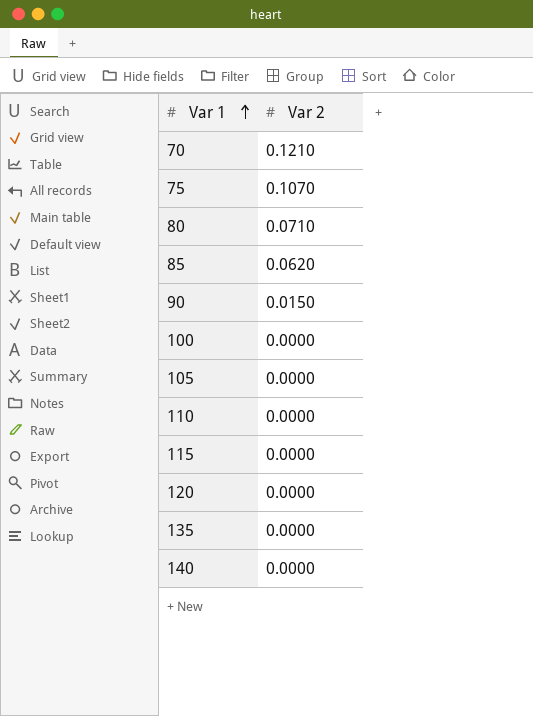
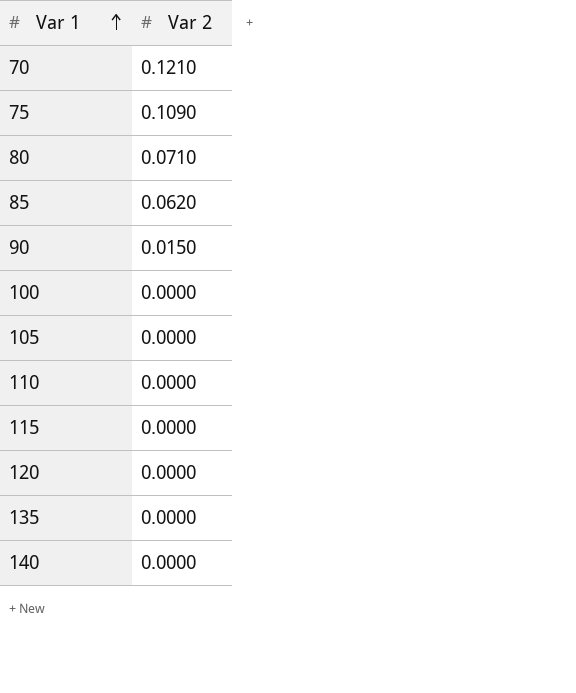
75 | Var 2: 0.1070 -> 0.1090

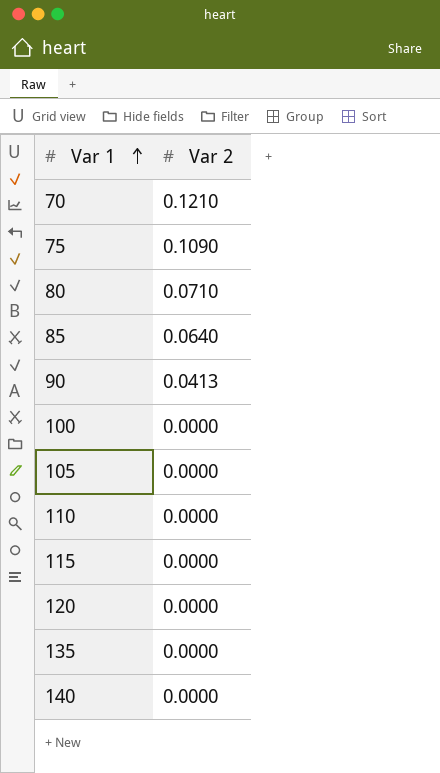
85 | Var 2: 0.0620 -> 0.0640
90 | Var 2: 0.0150 -> 0.0413

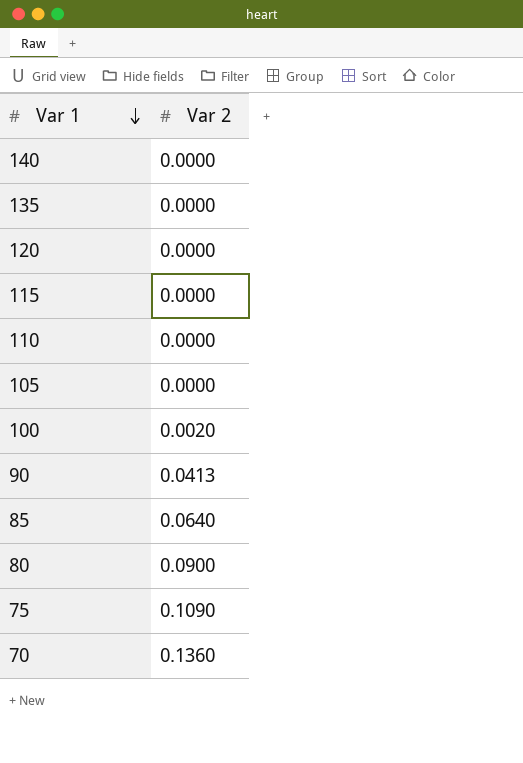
row order: Var 1 ascending -> Var 1 descending
100 | Var 2: 0.0000 -> 0.0020
80 | Var 2: 0.0710 -> 0.0900
70 | Var 2: 0.1210 -> 0.1360

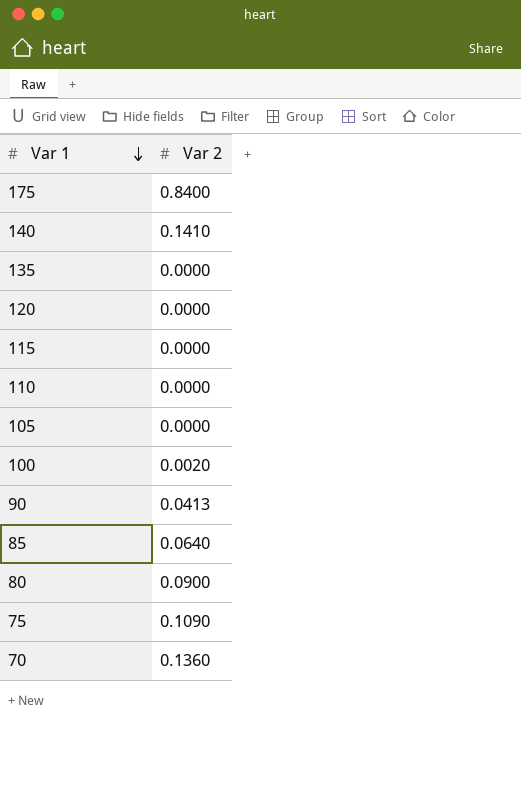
row 175: none -> 0.8400
140 | Var 2: 0.0000 -> 0.1410

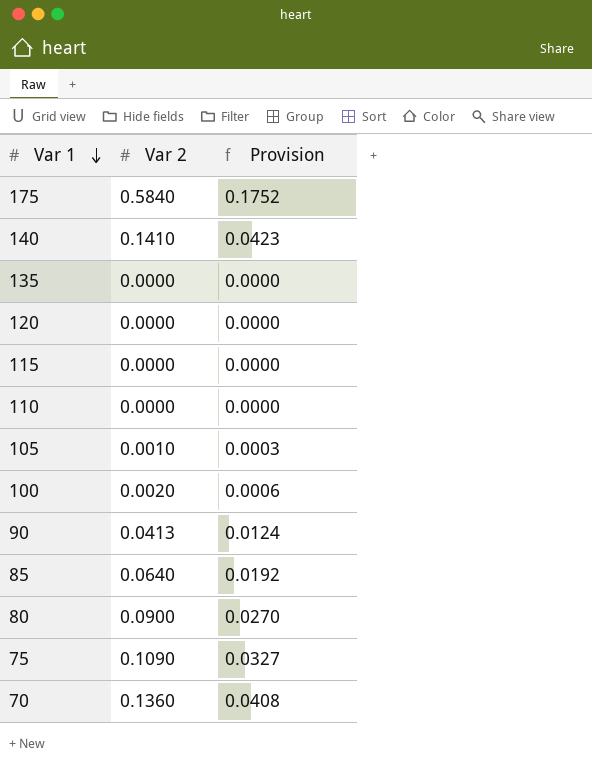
column Provision | formula: none -> [Var 2] * 0.3
175 | Var 2: 0.8400 -> 0.5840
105 | Var 2: 0.0000 -> 0.0010

